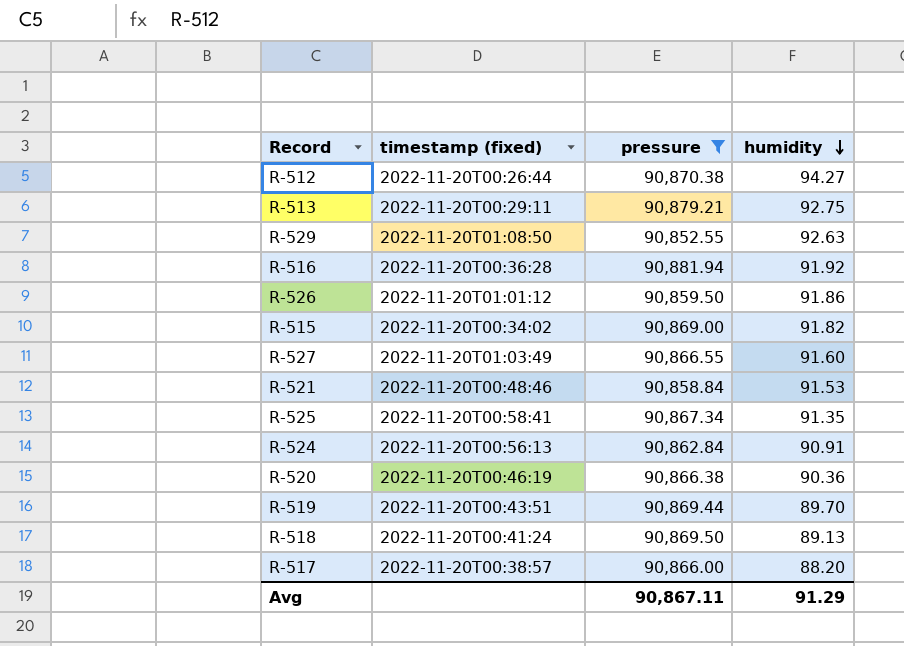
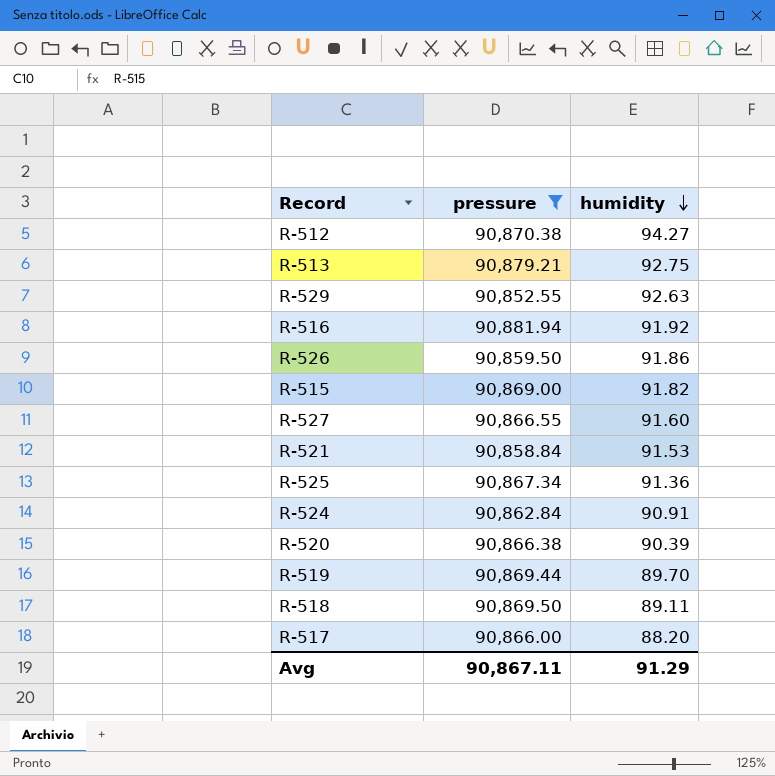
column timestamp (fixed) | position: 2 -> none
R-525 | humidity: 91.35 -> 91.36
R-520 | humidity: 90.36 -> 90.39
R-518 | humidity: 89.13 -> 89.11

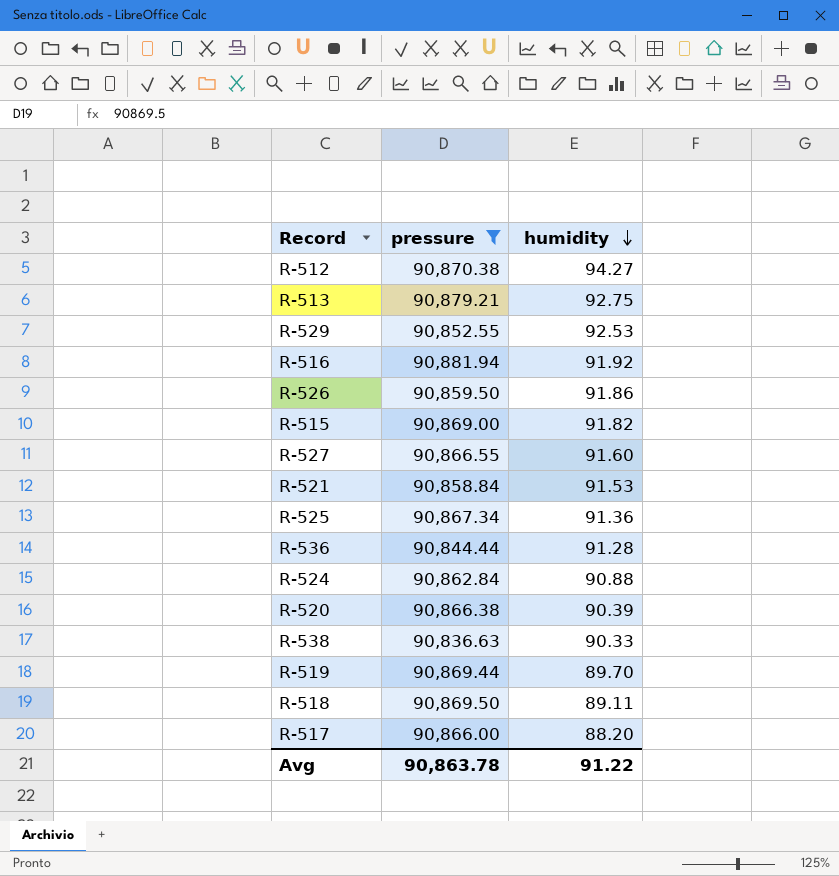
R-529 | humidity: 92.63 -> 92.53
row R-536: none -> 90,844.44 | 91.28
R-524 | humidity: 90.91 -> 90.88
row R-538: none -> 90,836.63 | 90.33
Avg | pressure: 90,867.11 -> 90,863.78
Avg | humidity: 91.29 -> 91.22

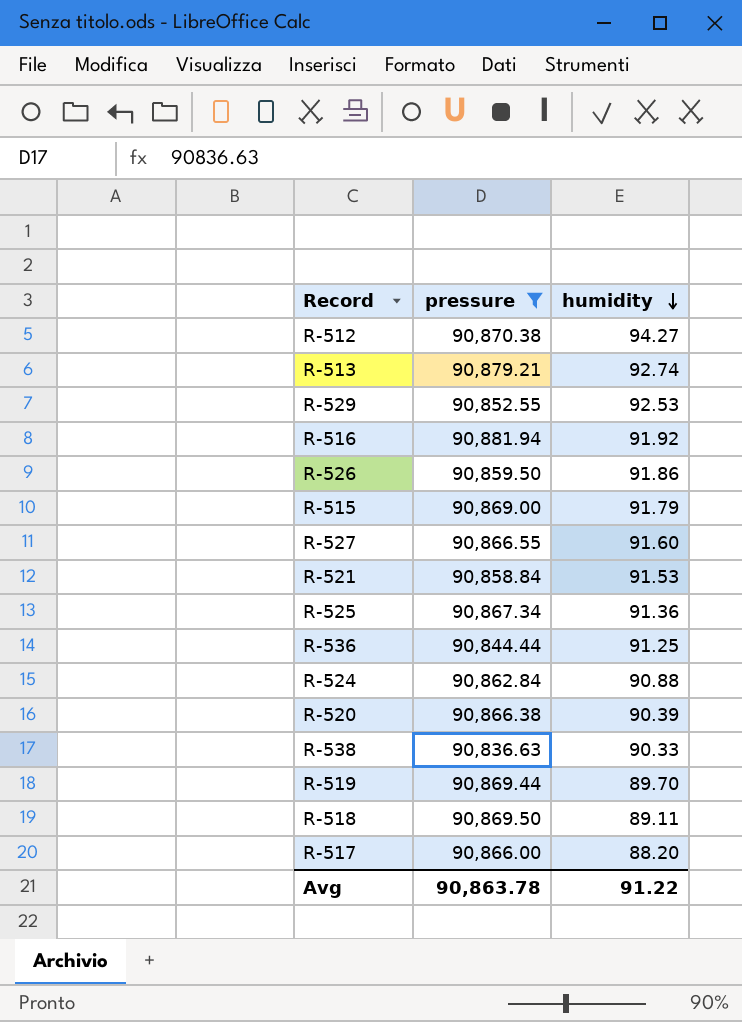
R-513 | humidity: 92.75 -> 92.74
R-515 | humidity: 91.82 -> 91.79
R-536 | humidity: 91.28 -> 91.25

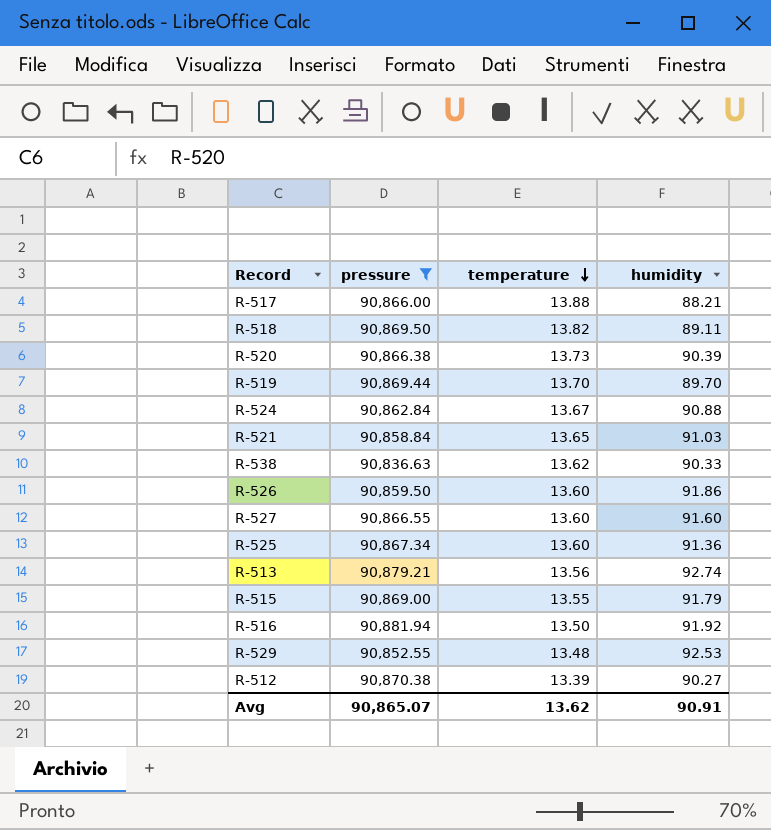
row order: humidity descending -> temperature descending
column temperature | position: none -> 3
row R-536: 90,844.44 | 91.25 -> none
R-517 | humidity: 88.20 -> 88.21
R-521 | humidity: 91.53 -> 91.03
R-512 | humidity: 94.27 -> 90.27
Avg | pressure: 90,863.78 -> 90,865.07
Avg | humidity: 91.22 -> 90.91

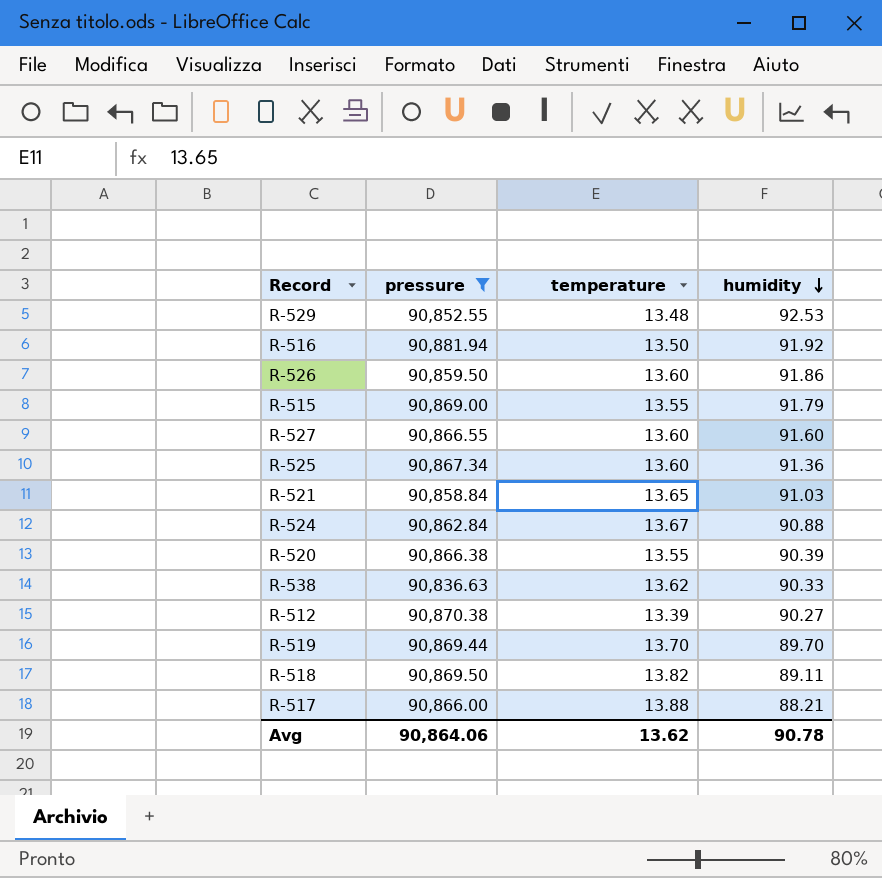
row order: temperature descending -> humidity descending
row R-513: 90,879.21 | 13.56 | 92.74 -> none
R-520 | temperature: 13.73 -> 13.55
Avg | pressure: 90,865.07 -> 90,864.06
Avg | humidity: 90.91 -> 90.78

